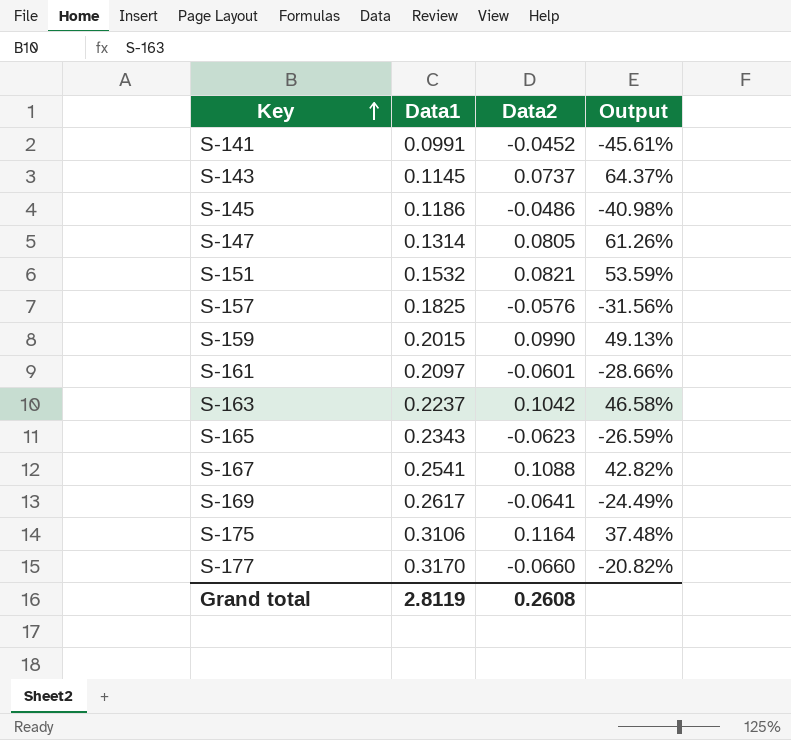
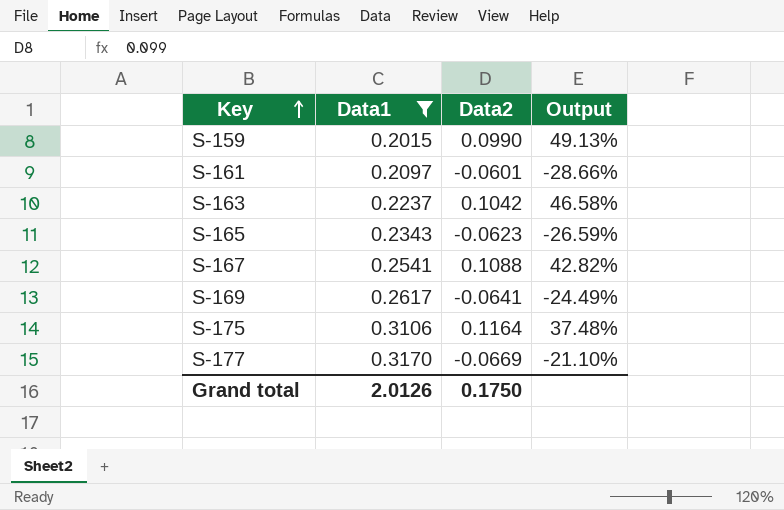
filter: none -> Data1 >= 0.2015
S-177 | Data2: -0.0660 -> -0.0669
S-177 | Output: -20.82% -> -21.10%
Grand total | Data1: 2.8119 -> 2.0126
Grand total | Data2: 0.2608 -> 0.1750

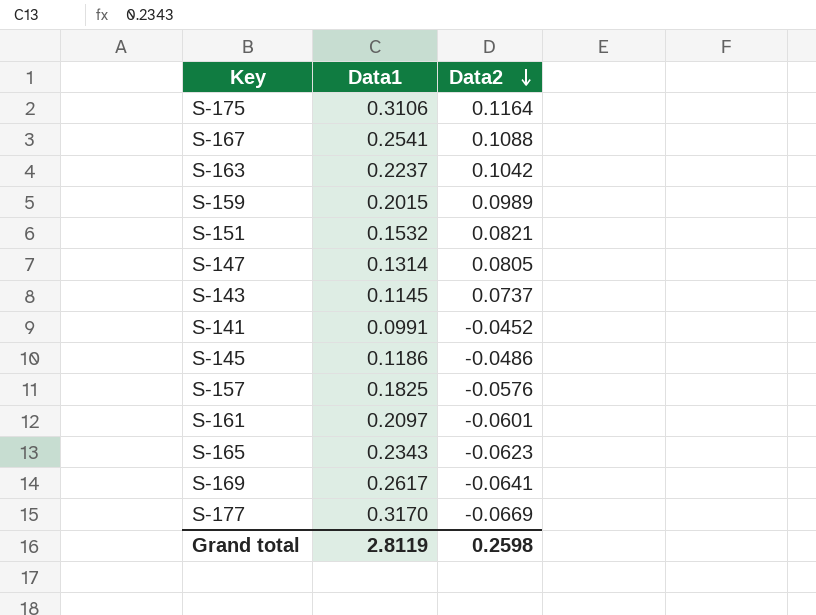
filter: Data1 >= 0.2015 -> none
row order: Key ascending -> Data2 descending
column Output | formula: [Data2] / [Data1] -> none
S-159 | Data2: 0.0990 -> 0.0989
Grand total | Data1: 2.0126 -> 2.8119
Grand total | Data2: 0.1750 -> 0.2598

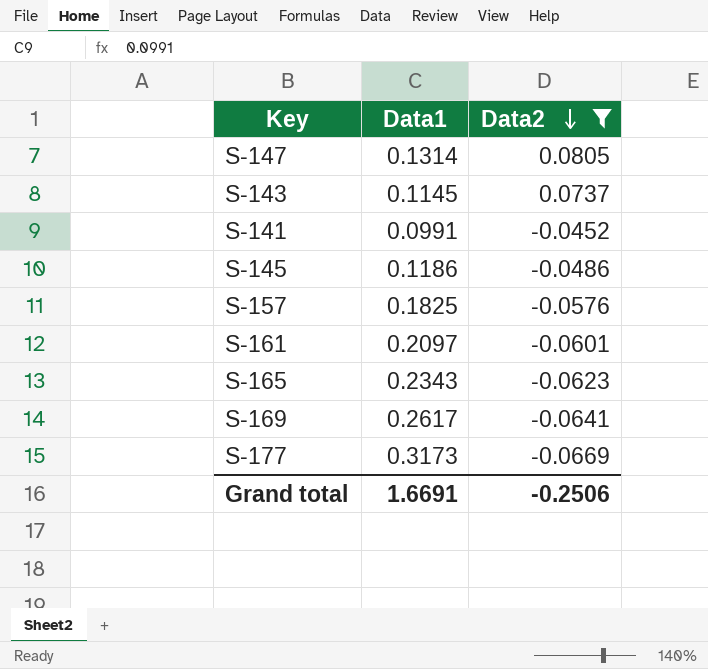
filter: none -> Data2 <= 0.0805
S-177 | Data1: 0.3170 -> 0.3173
Grand total | Data1: 2.8119 -> 1.6691
Grand total | Data2: 0.2598 -> -0.2506

